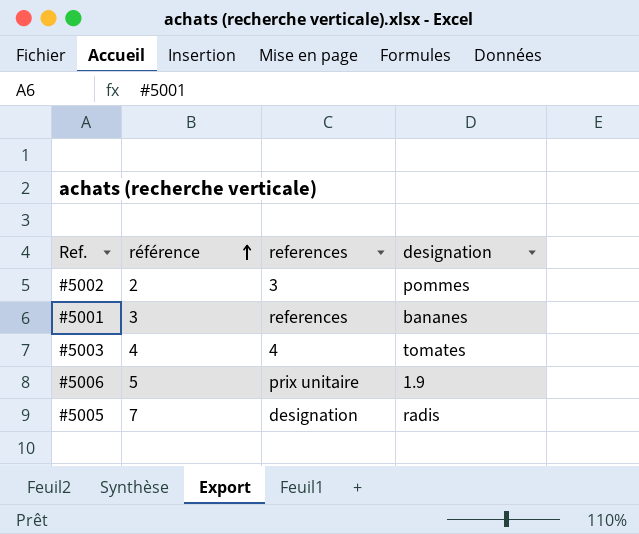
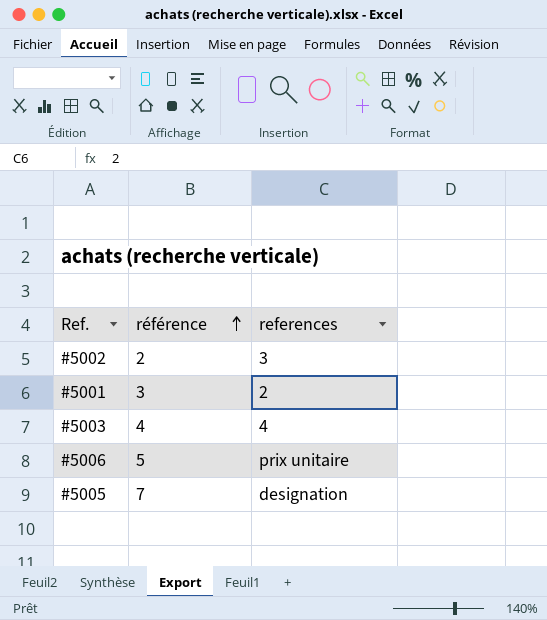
column designation | position: 4 -> none
#5001 | references: references -> 2

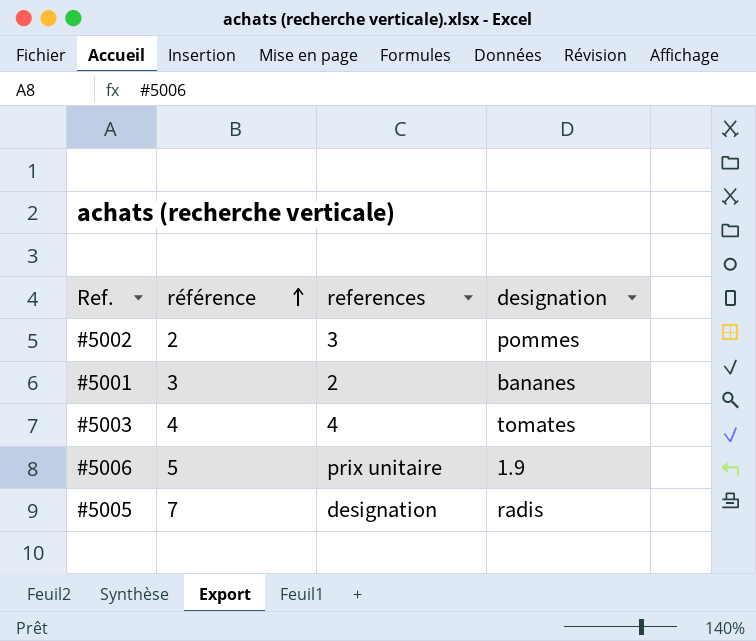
column designation | position: none -> 4

